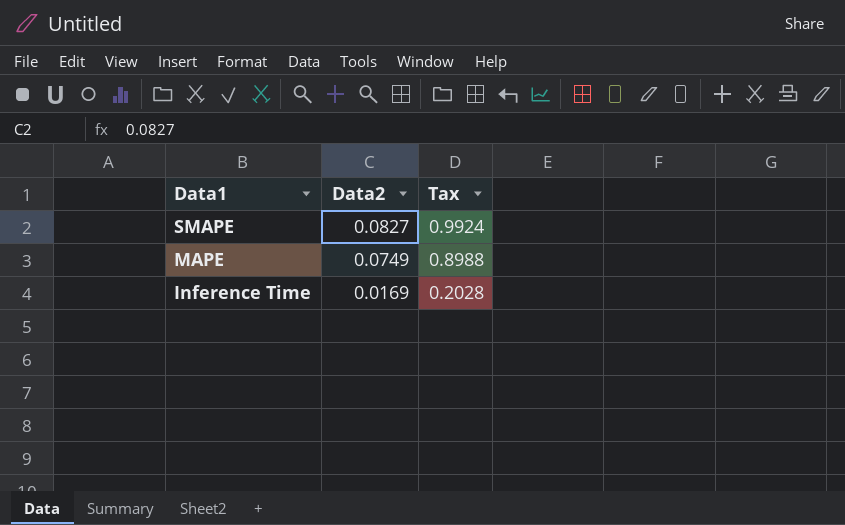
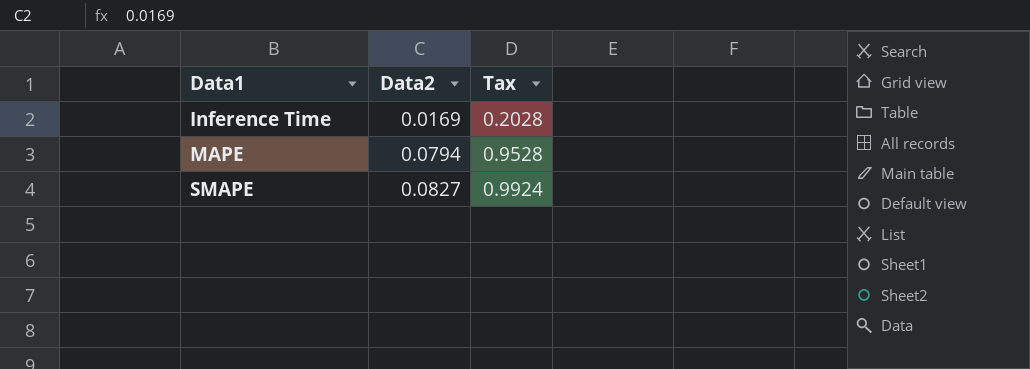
row order: Data1 descending -> Data1 ascending
MAPE | Data2: 0.0749 -> 0.0794
MAPE | Tax: 0.8988 -> 0.9528

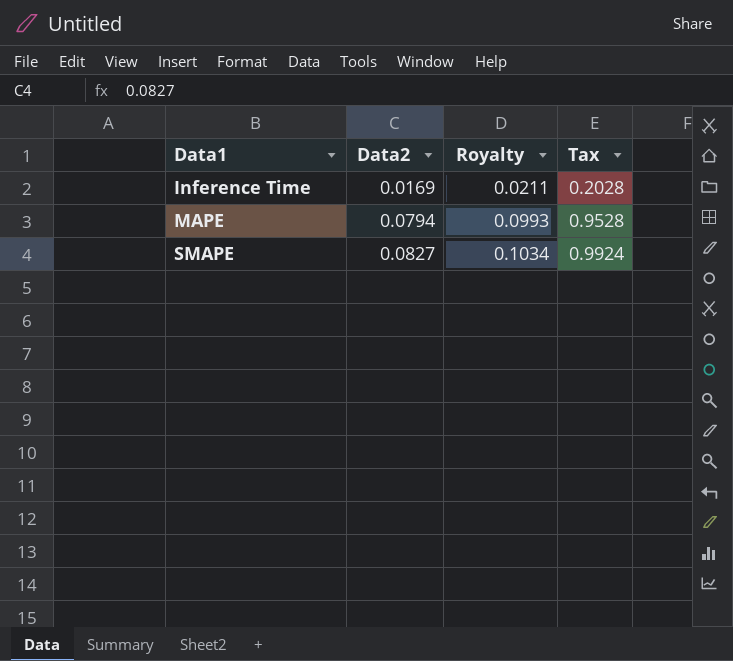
column Royalty | formula: none -> [Data2] * 1.25

